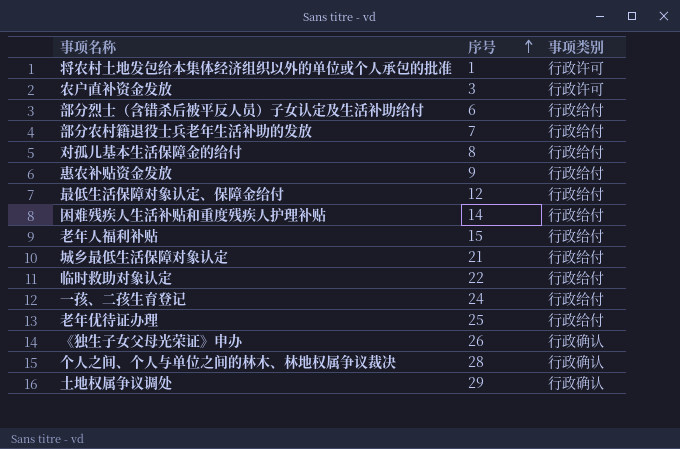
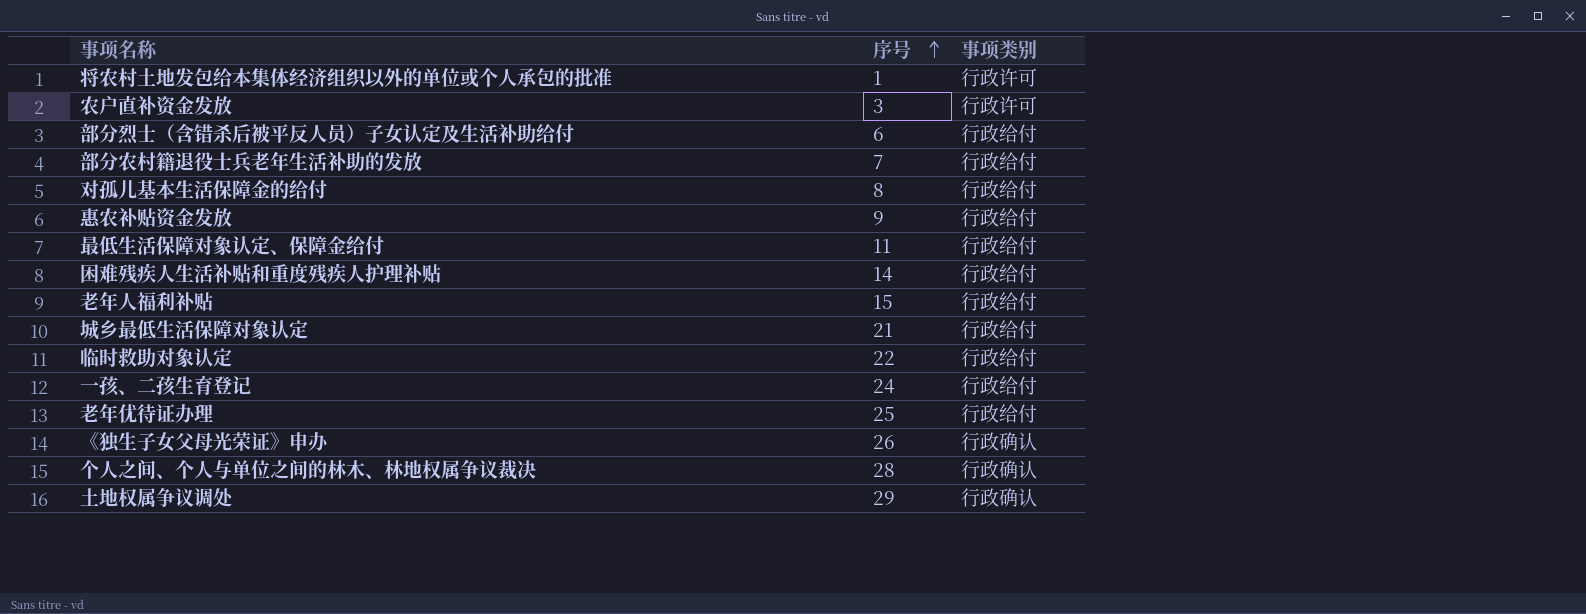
最低生活保障对象认定、保障金给付 | 序号: 12 -> 11

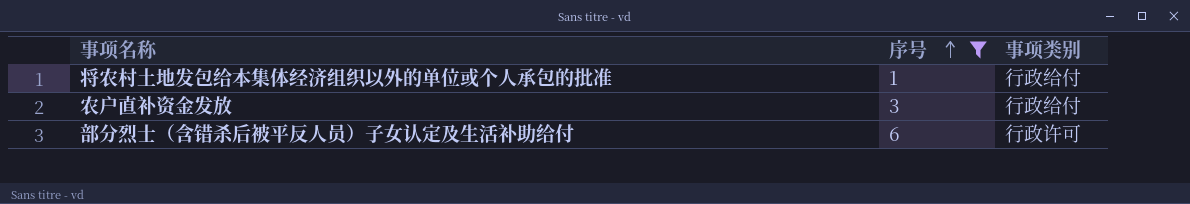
filter: none -> 序号 <= 6
将农村土地发包给本集体经济组织以外的单位或个人承包的批准 | 事项类别: 行政许可 -> 行政给付
农户直补资金发放 | 事项类别: 行政许可 -> 行政给付
部分烈士（含错杀后被平反人员）子女认定及生活补助给付 | 事项类别: 行政给付 -> 行政许可

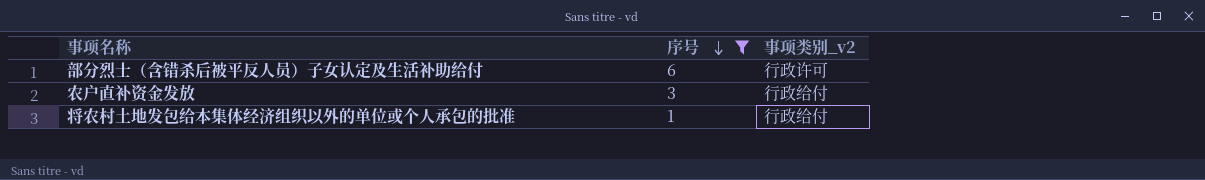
row order: 序号 ascending -> 序号 descending
column name: 事项类别 -> 事项类别_v2

